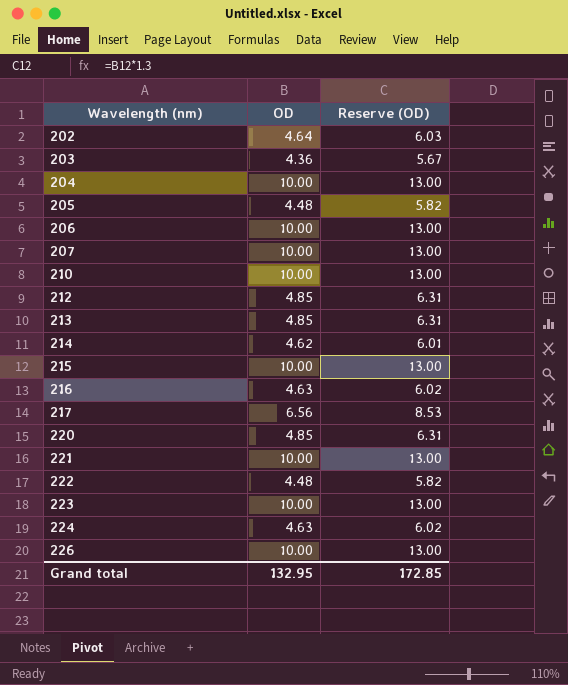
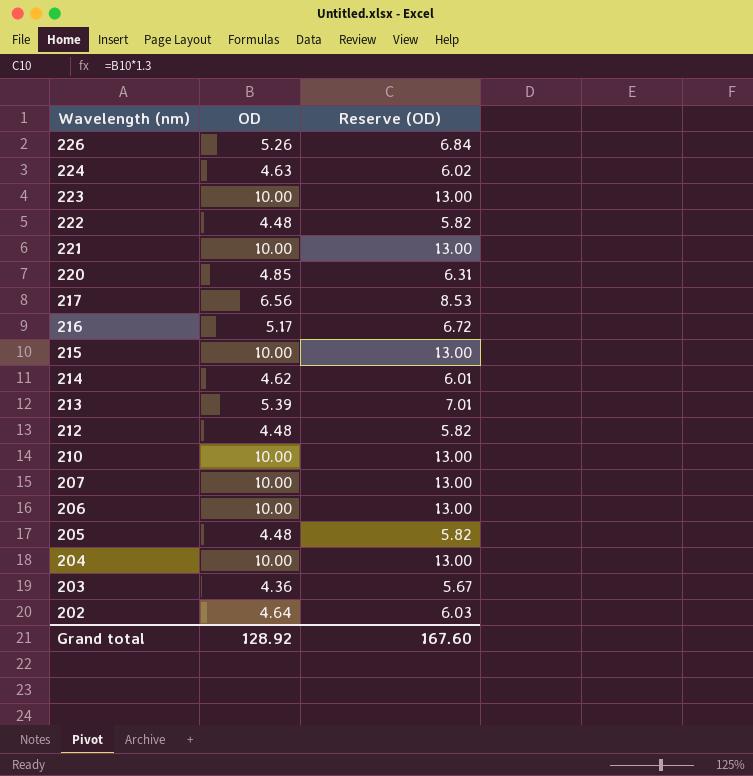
row order: Wavelength (nm) ascending -> Wavelength (nm) descending
226 | OD: 10.00 -> 5.26
226 | Reserve (OD): 13.00 -> 6.84
216 | OD: 4.63 -> 5.17
216 | Reserve (OD): 6.02 -> 6.72
213 | OD: 4.85 -> 5.39
213 | Reserve (OD): 6.31 -> 7.01
212 | OD: 4.85 -> 4.48
212 | Reserve (OD): 6.31 -> 5.82
Grand total | OD: 132.95 -> 128.92
Grand total | Reserve (OD): 172.85 -> 167.60

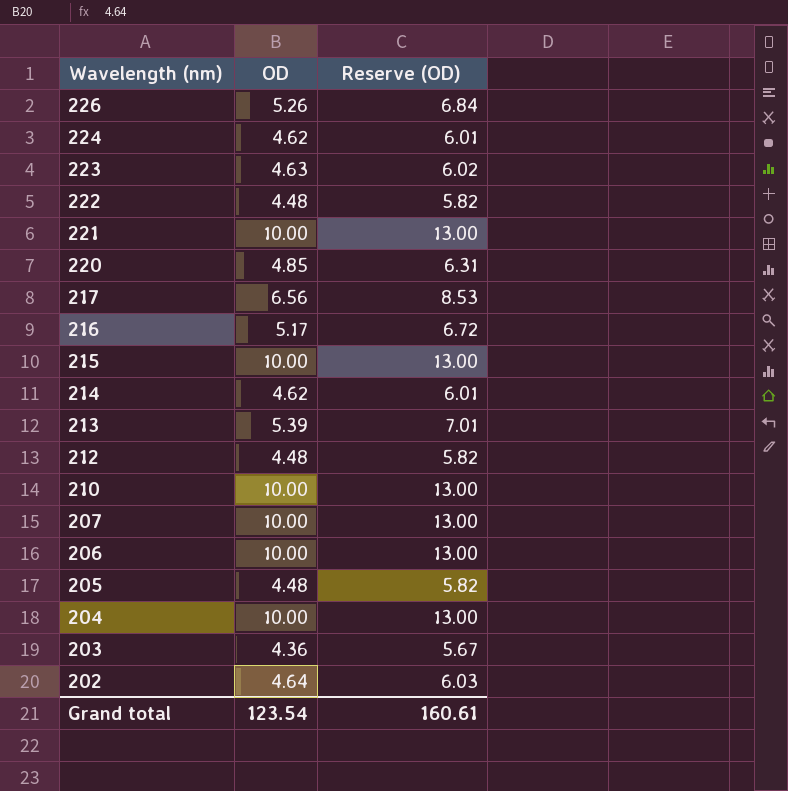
224 | OD: 4.63 -> 4.62
224 | Reserve (OD): 6.02 -> 6.01
223 | OD: 10.00 -> 4.63
223 | Reserve (OD): 13.00 -> 6.02
Grand total | OD: 128.92 -> 123.54
Grand total | Reserve (OD): 167.60 -> 160.61

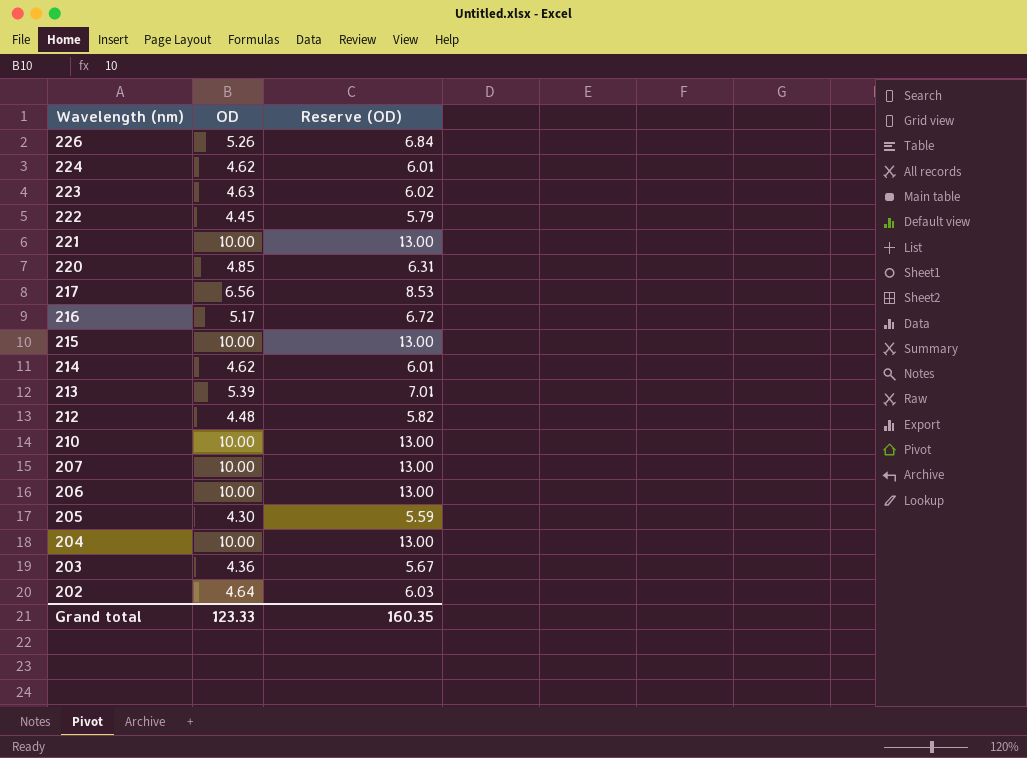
222 | OD: 4.48 -> 4.45
222 | Reserve (OD): 5.82 -> 5.79
205 | OD: 4.48 -> 4.30
205 | Reserve (OD): 5.82 -> 5.59
Grand total | OD: 123.54 -> 123.33
Grand total | Reserve (OD): 160.61 -> 160.35

